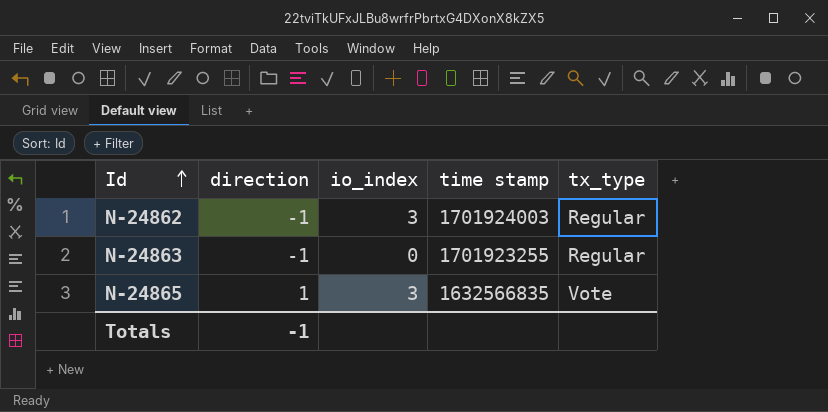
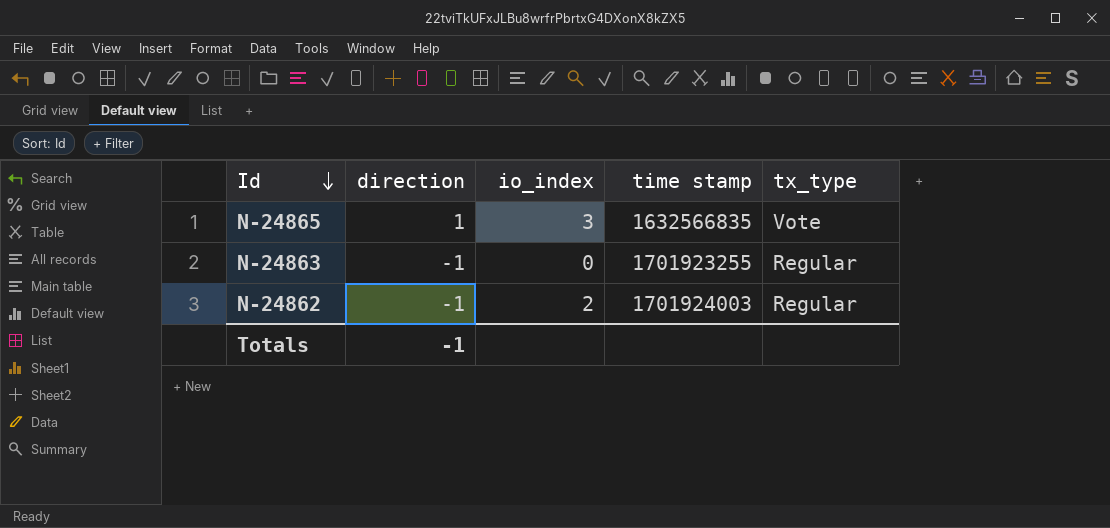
row order: Id ascending -> Id descending
N-24862 | io_index: 3 -> 2

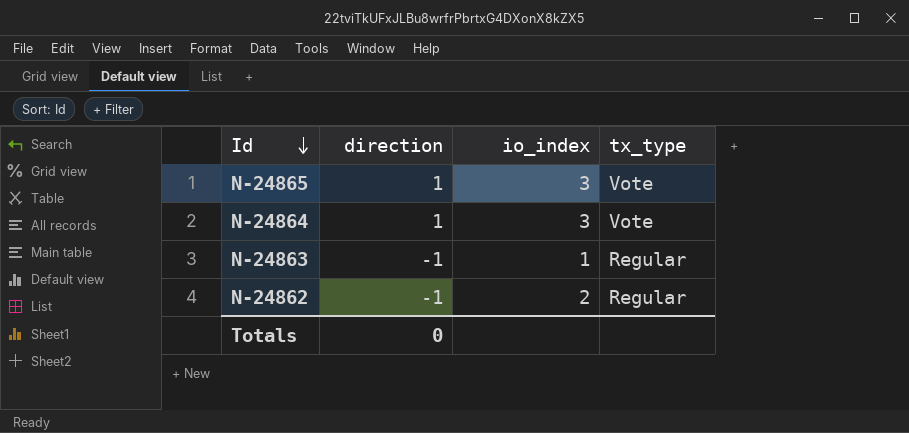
column time stamp | position: 4 -> none
row N-24864: none -> 1 | 3 | Vote
N-24863 | io_index: 0 -> 1
Totals | direction: -1 -> 0

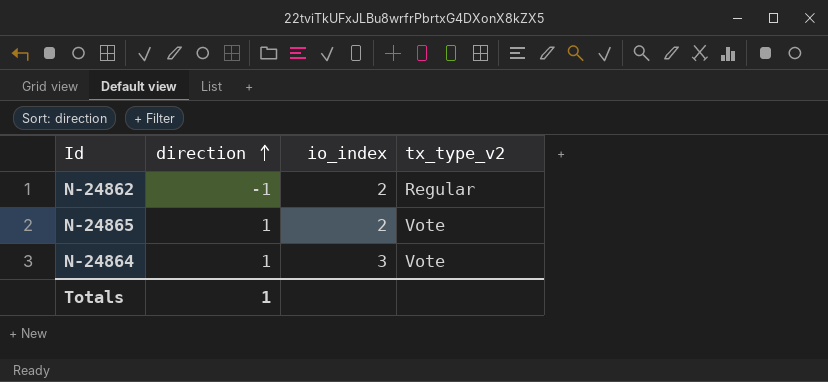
row order: Id descending -> direction ascending
column name: tx_type -> tx_type_v2
row N-24863: -1 | 1 | Regular -> none
N-24865 | io_index: 3 -> 2
Totals | direction: 0 -> 1

